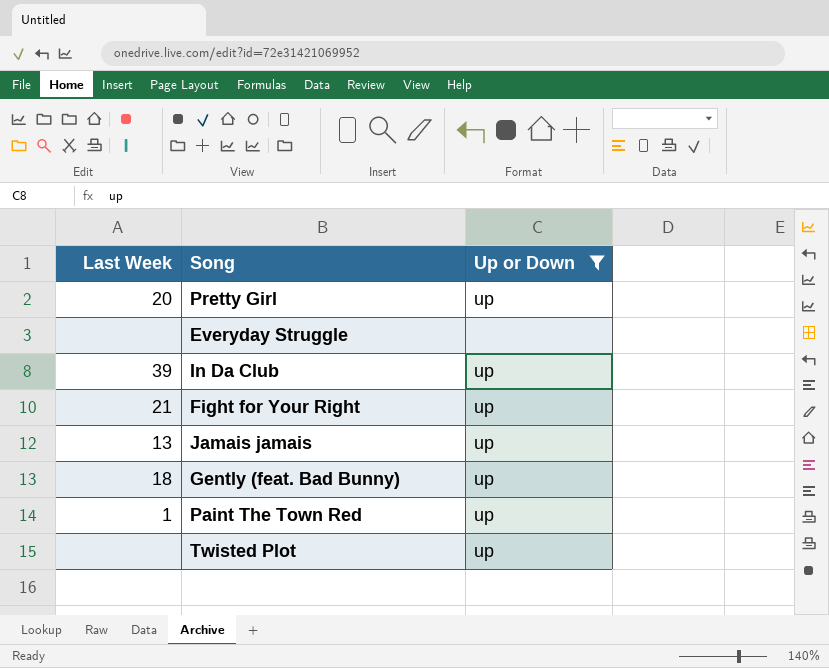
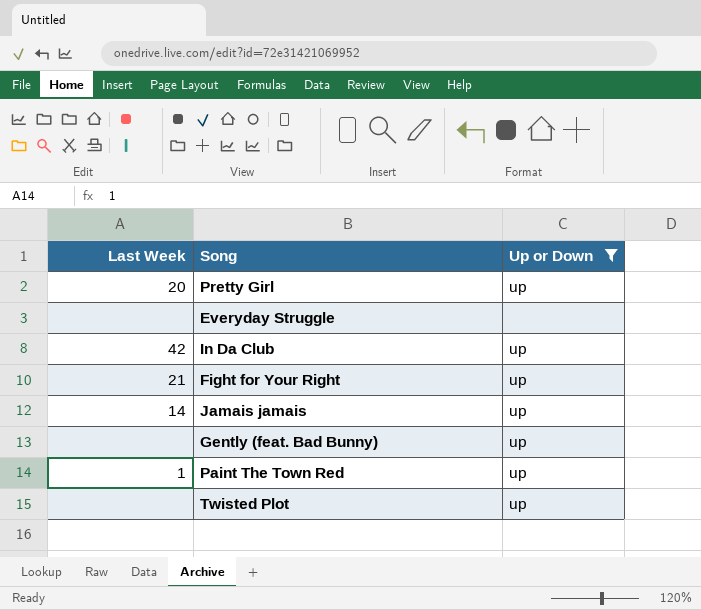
In Da Club | Last Week: 39 -> 42
Jamais jamais | Last Week: 13 -> 14
Gently (feat. Bad Bunny) | Last Week: 18 -> none

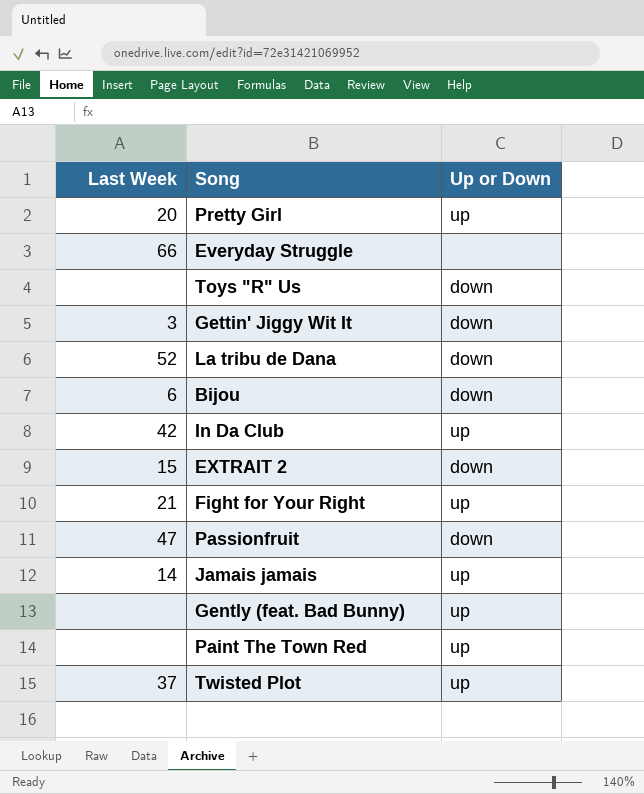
filter: Up or Down != down -> none
Everyday Struggle | Last Week: none -> 66
Paint The Town Red | Last Week: 1 -> none
Twisted Plot | Last Week: none -> 37

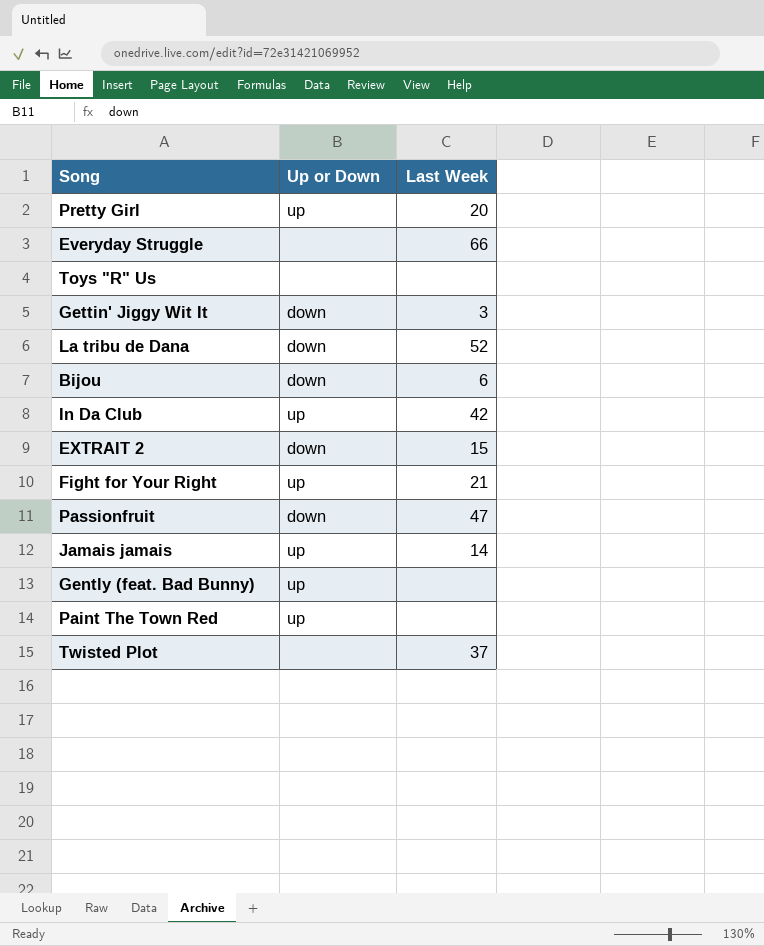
column Last Week | position: 1 -> 3
Toys "R" Us | Up or Down: down -> none
Twisted Plot | Up or Down: up -> none

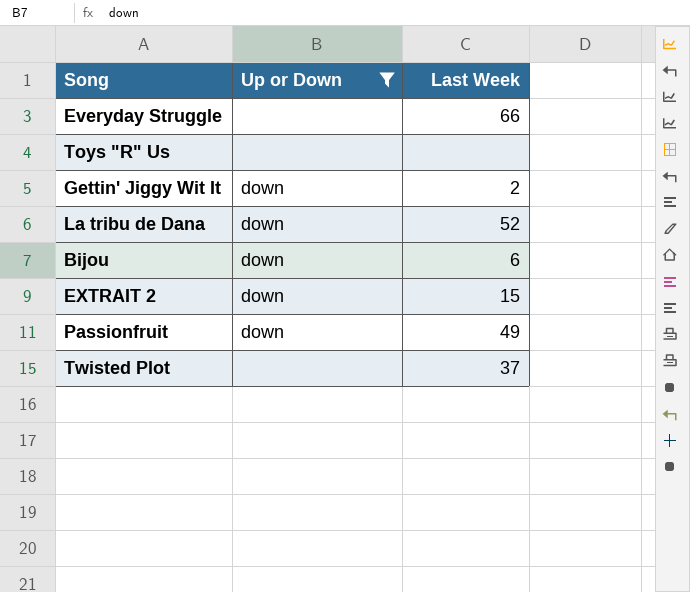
filter: none -> Up or Down != up
Gettin' Jiggy Wit It | Last Week: 3 -> 2
Passionfruit | Last Week: 47 -> 49

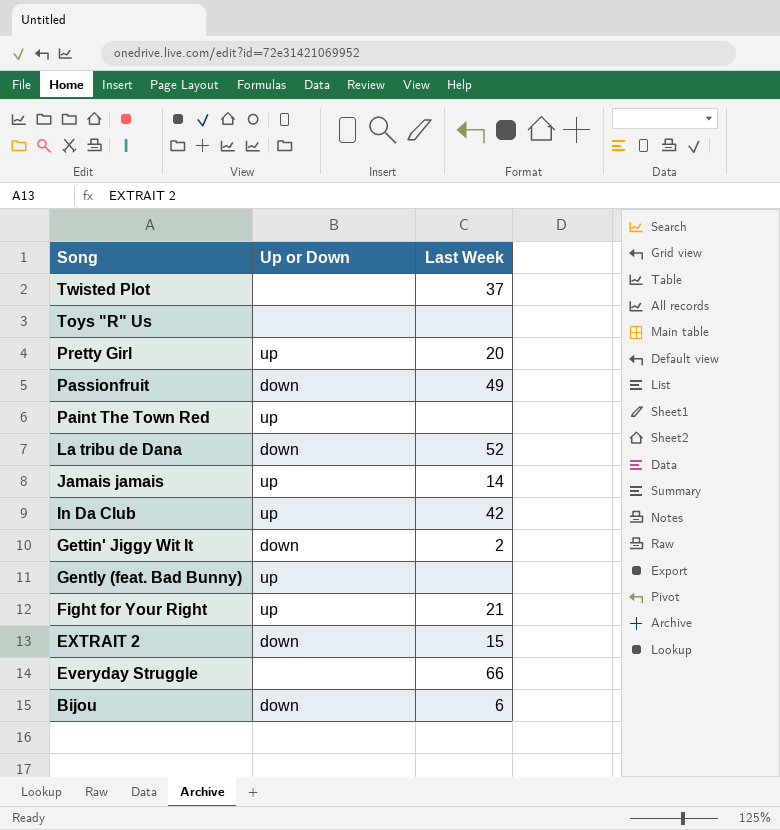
filter: Up or Down != up -> none
row order: none -> Song descending

